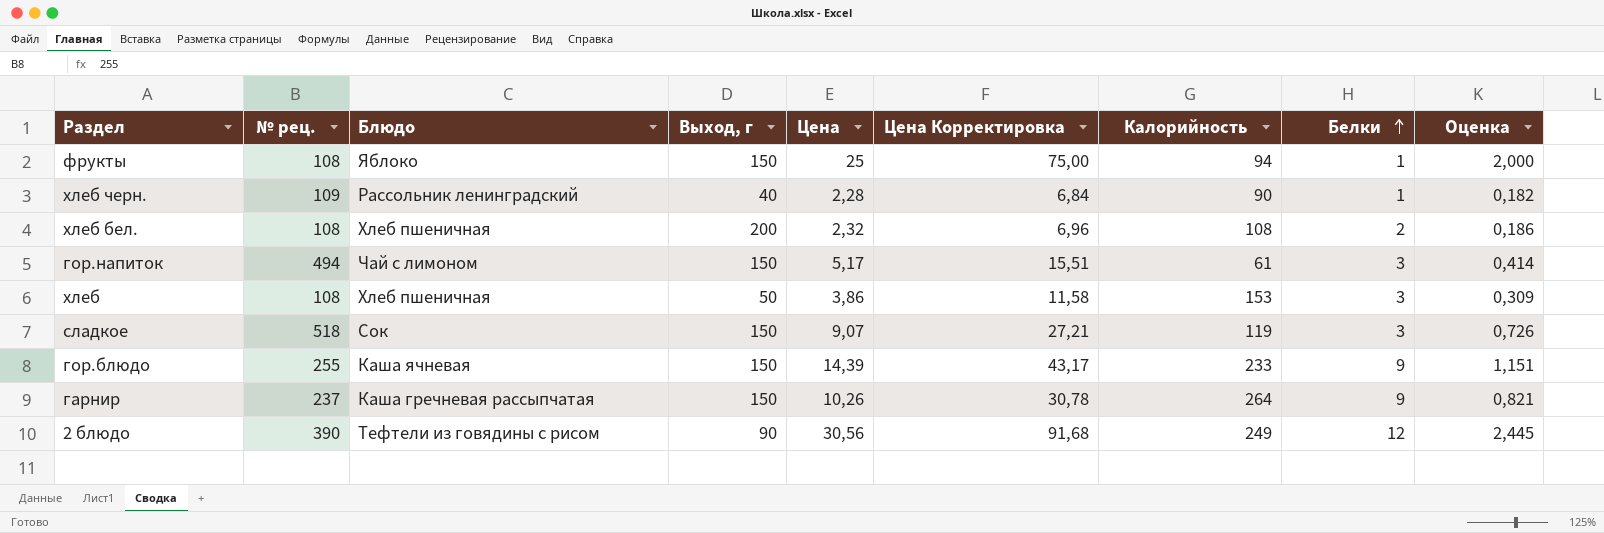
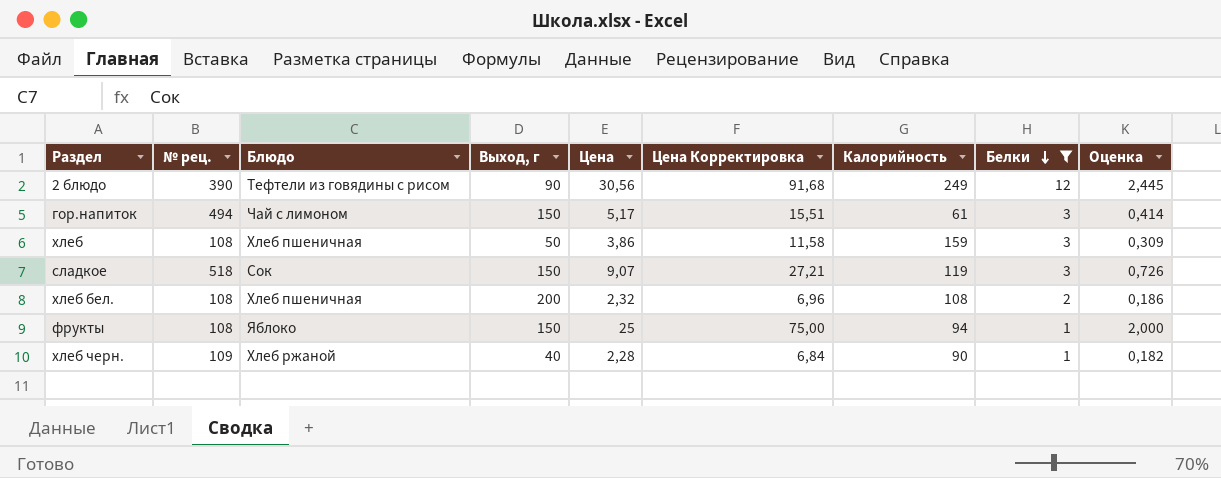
filter: none -> Белки != 9
row order: Белки ascending -> Белки descending
хлеб | Калорийность: 153 -> 159
хлеб черн. | Блюдо: Рассольник ленинградский -> Хлеб ржаной

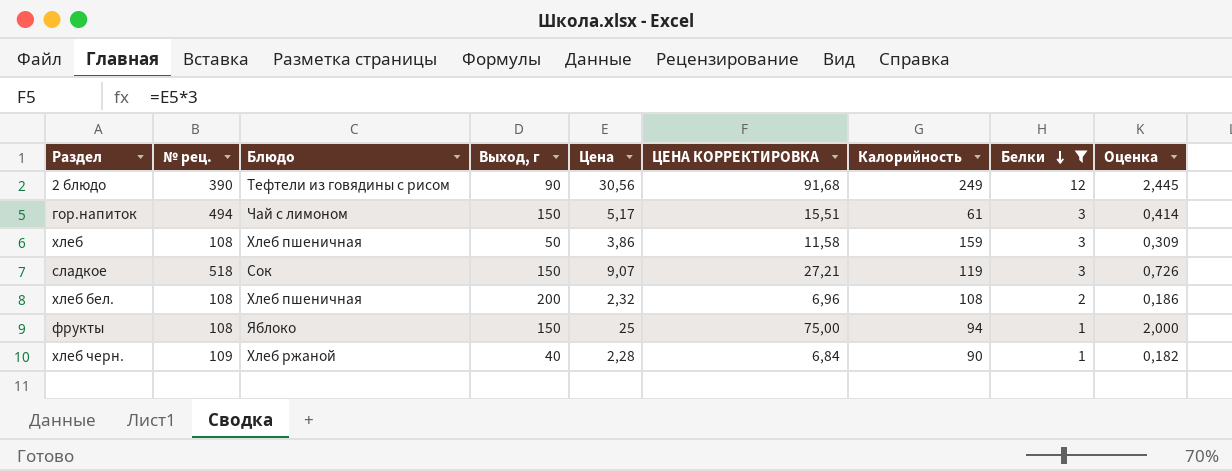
column name: Цена Корректировка -> ЦЕНА КОРРЕКТИРОВКА

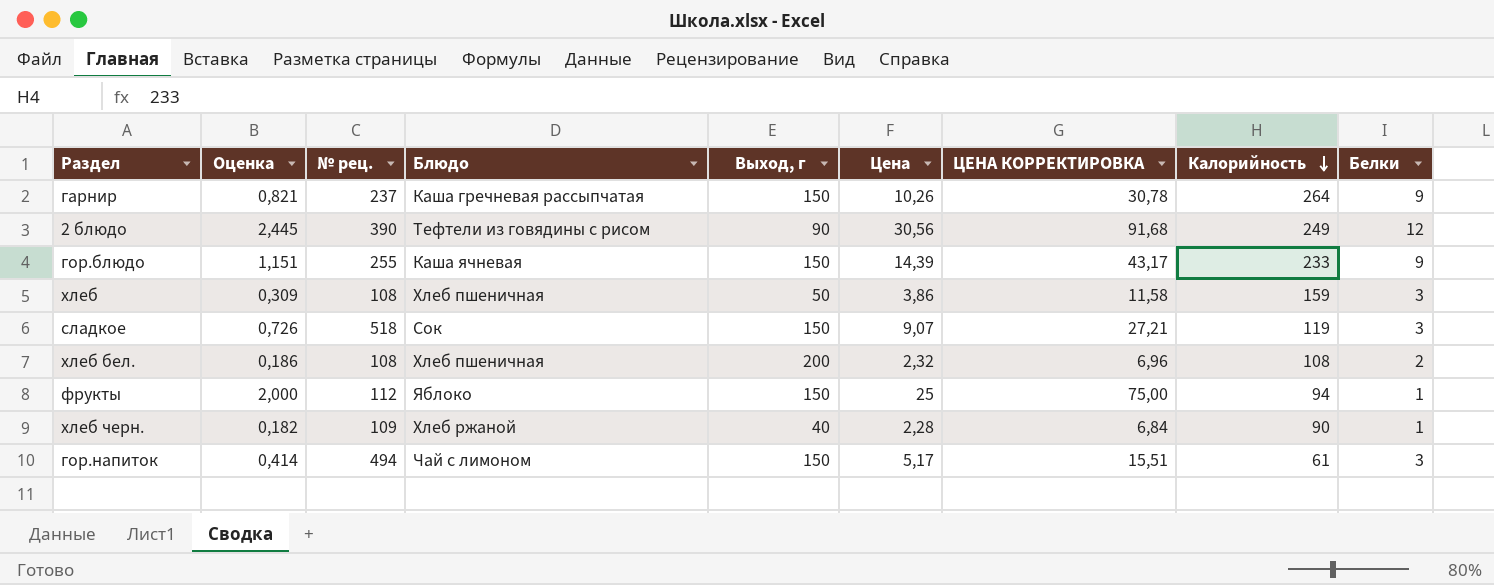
filter: Белки != 9 -> none
row order: Белки descending -> Калорийность descending
column Оценка | position: 9 -> 2
фрукты | № рец.: 108 -> 112

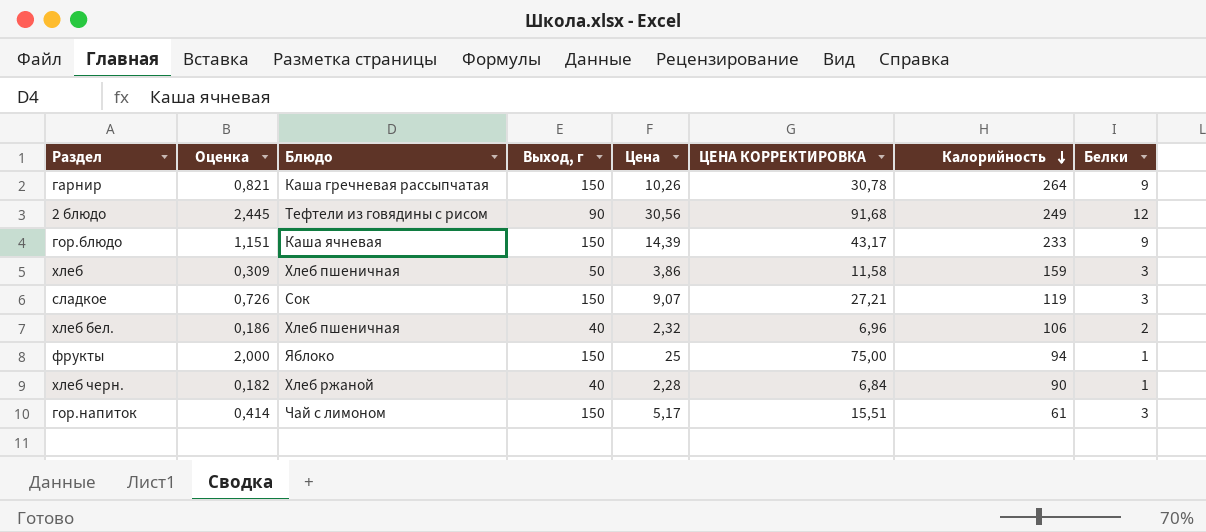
column № рец. | position: 3 -> none
хлеб бел. | Выход, г: 200 -> 40
хлеб бел. | Калорийность: 108 -> 106

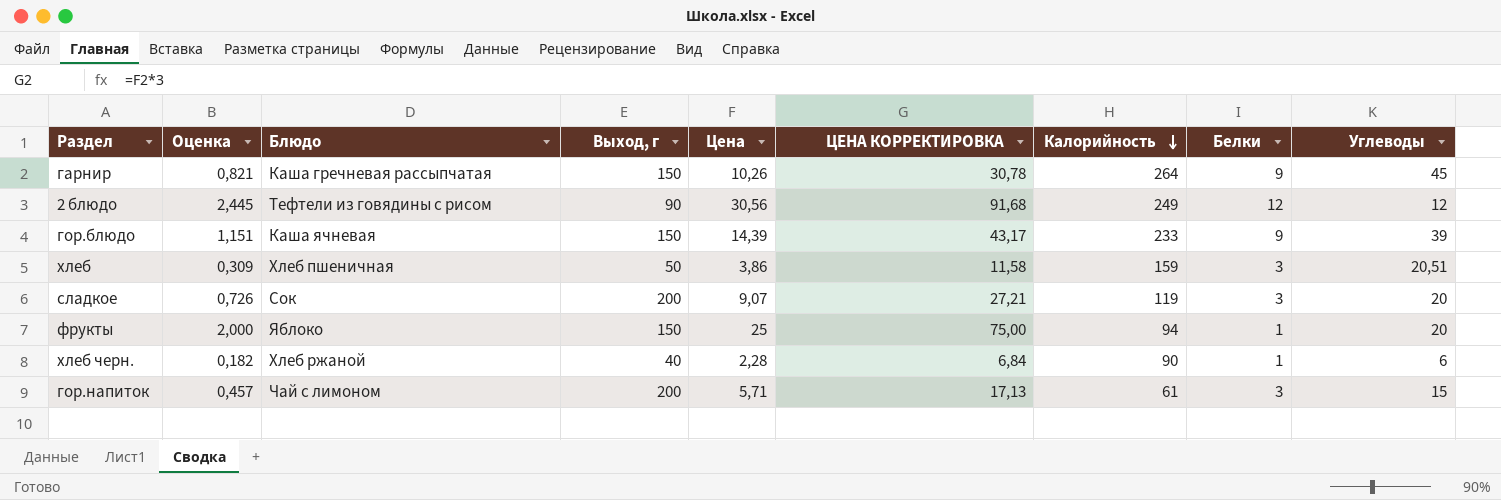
column Углеводы | position: none -> 9
row хлеб бел.: 0,186 | Хлеб пшеничная | 40 | 2,32 | 6,96 | 106 | 2 -> none
сладкое | Выход, г: 150 -> 200
гор.напиток | Оценка: 0,414 -> 0,457
гор.напиток | Выход, г: 150 -> 200
гор.напиток | Цена: 5,17 -> 5,71
гор.напиток | ЦЕНА КОРРЕКТИРОВКА: 15,51 -> 17,13

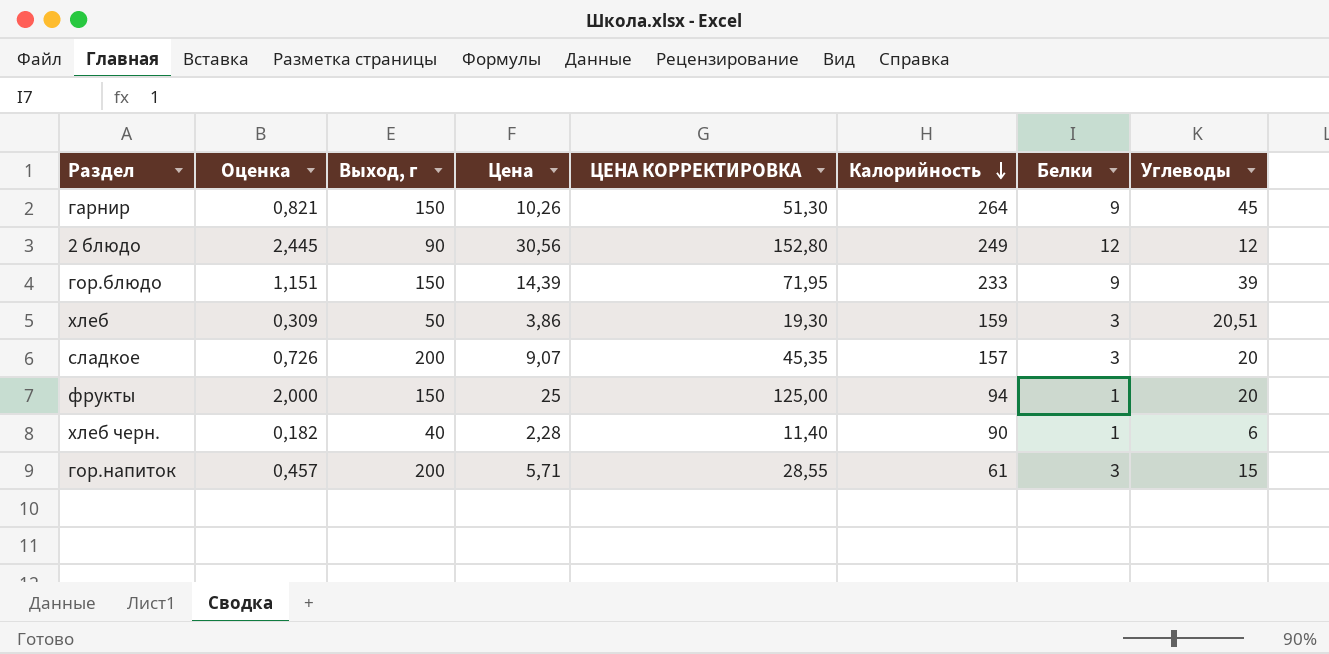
column Блюдо | position: 3 -> none
column ЦЕНА КОРРЕКТИРОВКА | formula: [Цена] * 3 -> [Цена] * 5
сладкое | Калорийность: 119 -> 157

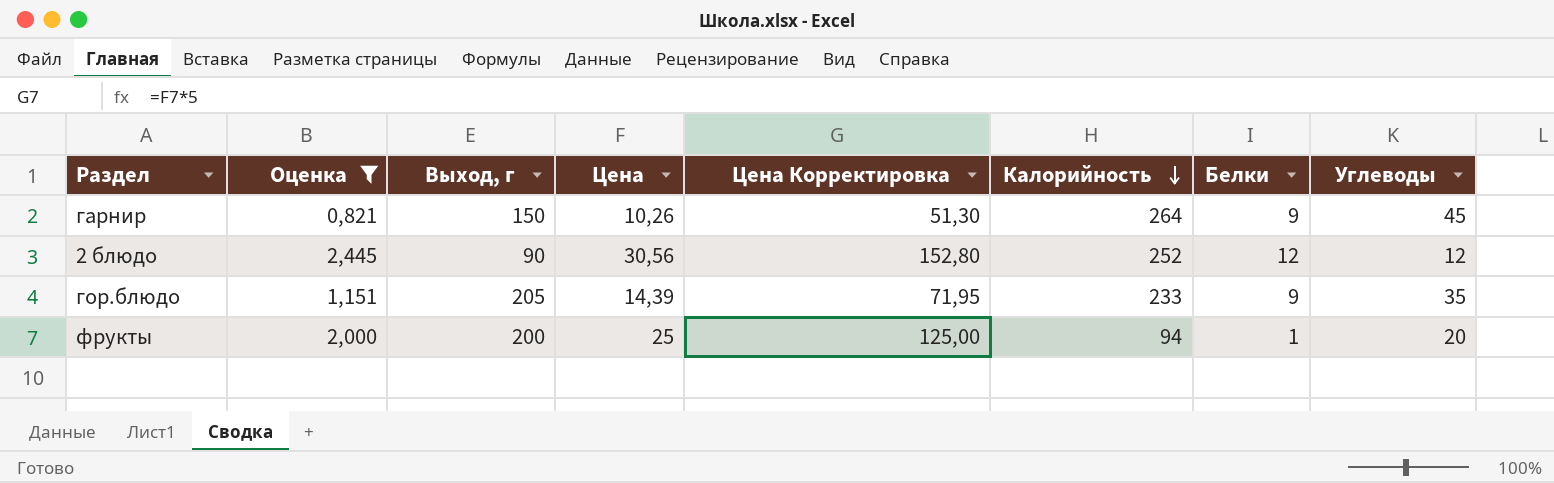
filter: none -> Оценка >= 0,821
column name: ЦЕНА КОРРЕКТИРОВКА -> Цена Корректировка
2 блюдо | Калорийность: 249 -> 252
гор.блюдо | Выход, г: 150 -> 205
гор.блюдо | Углеводы: 39 -> 35
фрукты | Выход, г: 150 -> 200

